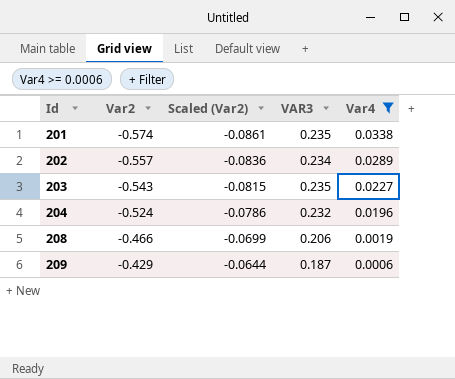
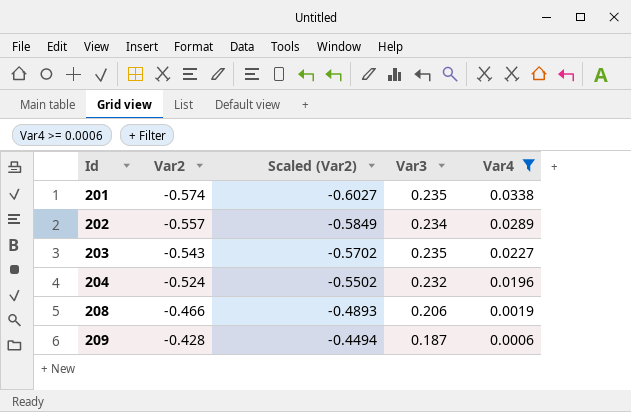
column Scaled (Var2) | formula: [Var2] * 0.15 -> [Var2] * 1.05
column name: VAR3 -> Var3
209 | Var2: -0.429 -> -0.428

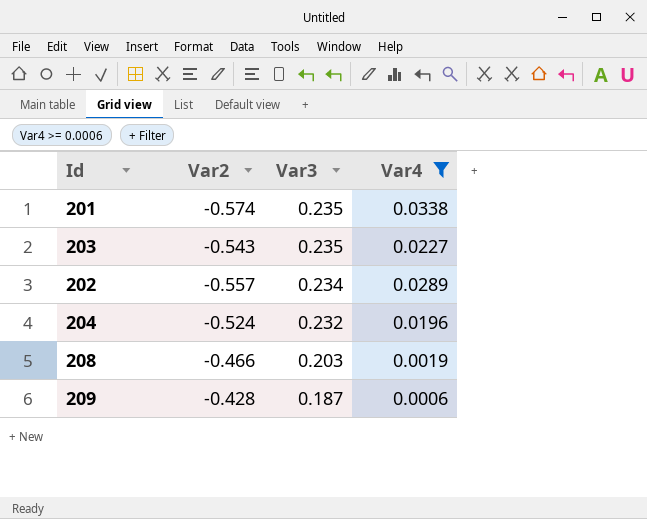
row order: Id ascending -> Var3 descending
column Scaled (Var2) | formula: [Var2] * 1.05 -> none
208 | Var3: 0.206 -> 0.203

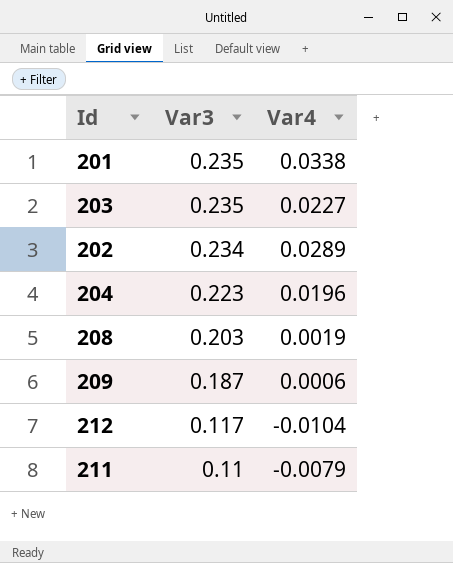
filter: Var4 >= 0.0006 -> none
column Var2 | position: 2 -> none
204 | Var3: 0.232 -> 0.223

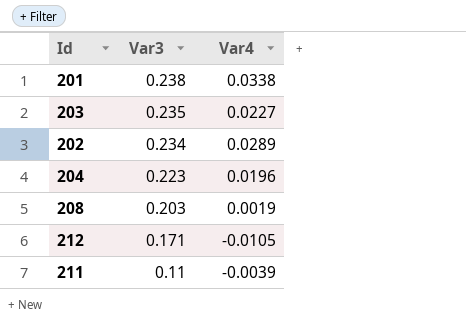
row 209: 0.187 | 0.0006 -> none
201 | Var3: 0.235 -> 0.238
212 | Var3: 0.117 -> 0.171
212 | Var4: -0.0104 -> -0.0105
211 | Var4: -0.0079 -> -0.0039

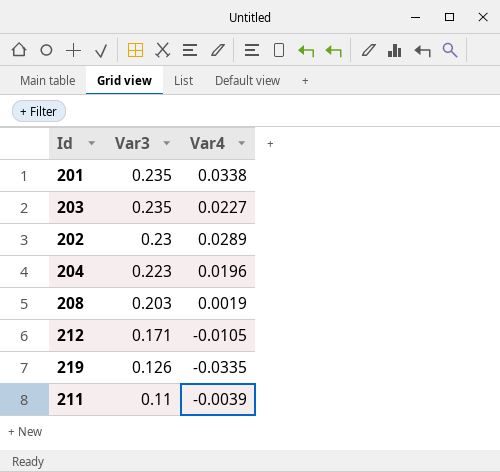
201 | Var3: 0.238 -> 0.235
202 | Var3: 0.234 -> 0.23
row 219: none -> 0.126 | -0.0335

